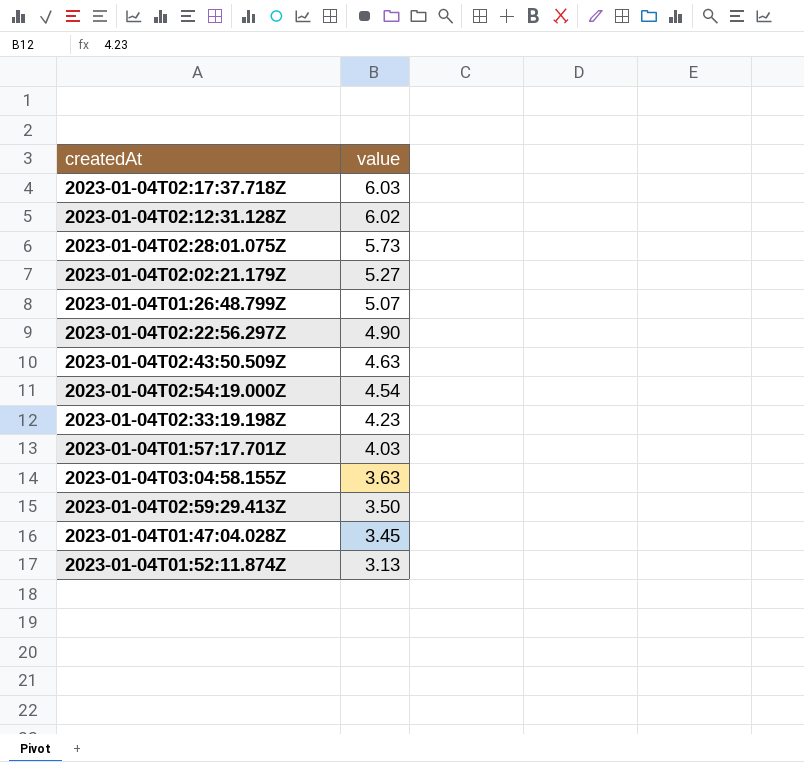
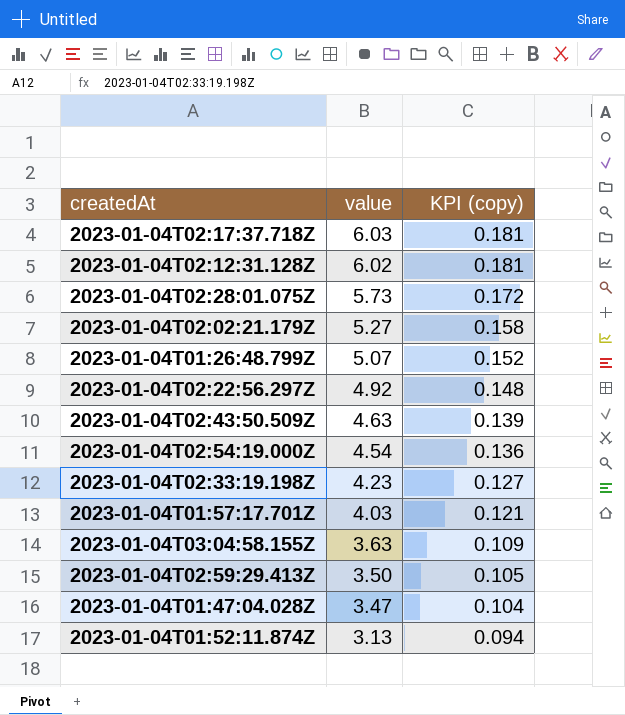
column KPI (copy) | formula: none -> [value] * 0.03
2023-01-04T02:22:56.297Z | value: 4.90 -> 4.92
2023-01-04T01:47:04.028Z | value: 3.45 -> 3.47

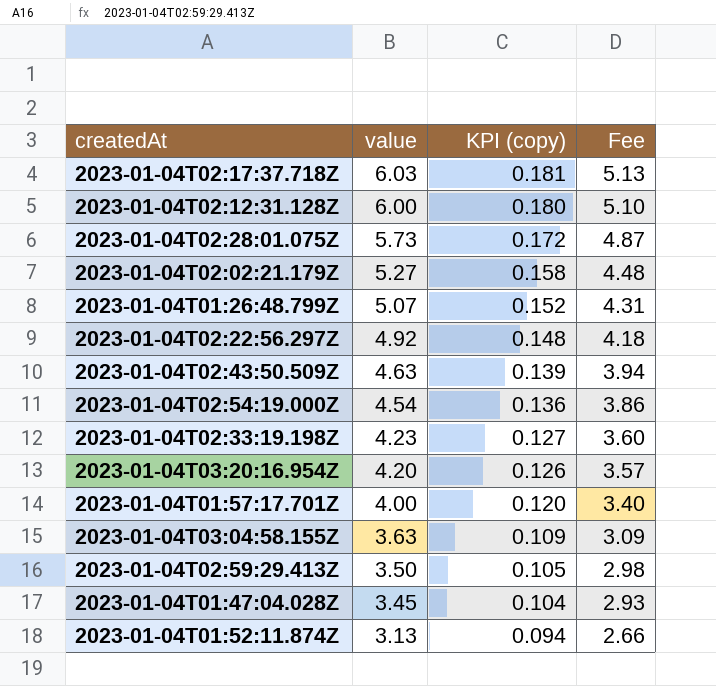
column Fee | formula: none -> [value] * 0.85
2023-01-04T02:12:31.128Z | value: 6.02 -> 6.00
2023-01-04T02:12:31.128Z | KPI (copy): 0.181 -> 0.180
row 2023-01-04T03:20:16.954Z: none -> 4.20 | 0.126 | 3.57
2023-01-04T01:57:17.701Z | value: 4.03 -> 4.00
2023-01-04T01:57:17.701Z | KPI (copy): 0.121 -> 0.120
2023-01-04T01:47:04.028Z | value: 3.47 -> 3.45

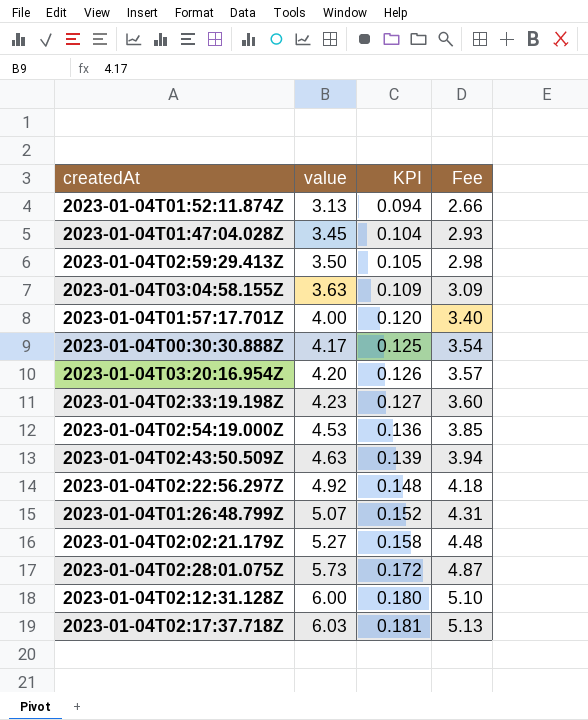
row order: value descending -> value ascending
column name: KPI (copy) -> KPI
row 2023-01-04T00:30:30.888Z: none -> 4.17 | 0.125 | 3.54
2023-01-04T02:54:19.000Z | value: 4.54 -> 4.53
2023-01-04T02:54:19.000Z | Fee: 3.86 -> 3.85

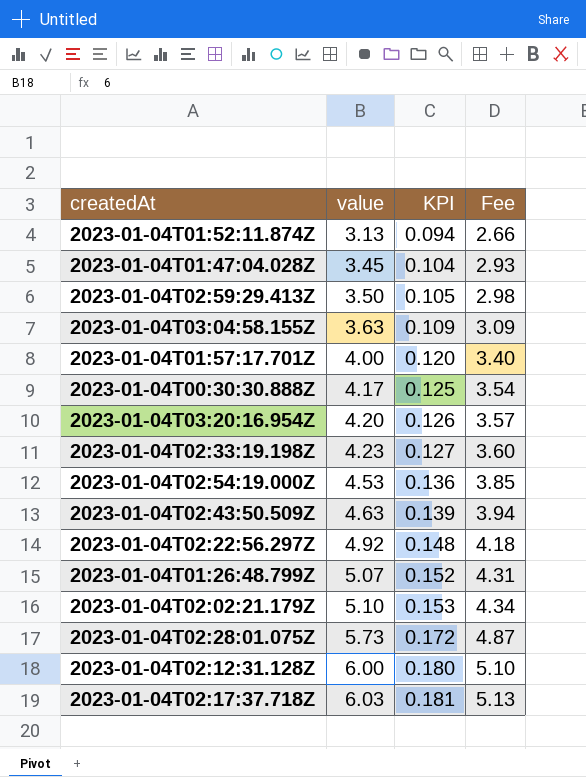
2023-01-04T02:02:21.179Z | value: 5.27 -> 5.10
2023-01-04T02:02:21.179Z | KPI: 0.158 -> 0.153
2023-01-04T02:02:21.179Z | Fee: 4.48 -> 4.34

